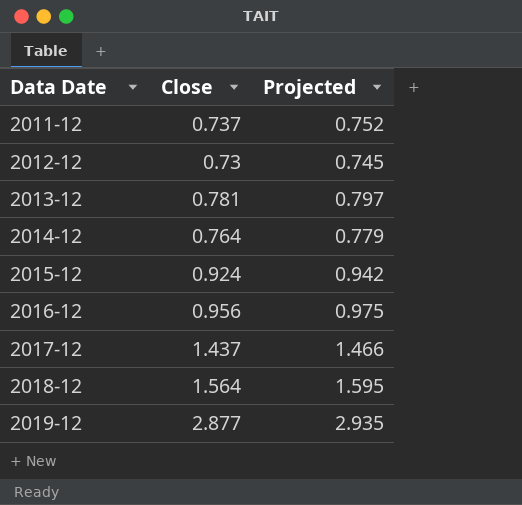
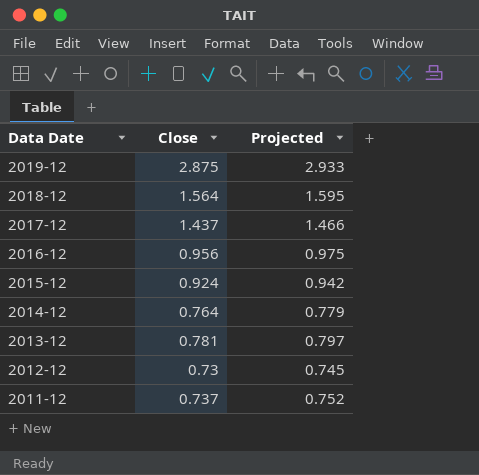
row order: Data Date ascending -> Data Date descending
2019-12 | Close: 2.877 -> 2.875
2019-12 | Projected: 2.935 -> 2.933

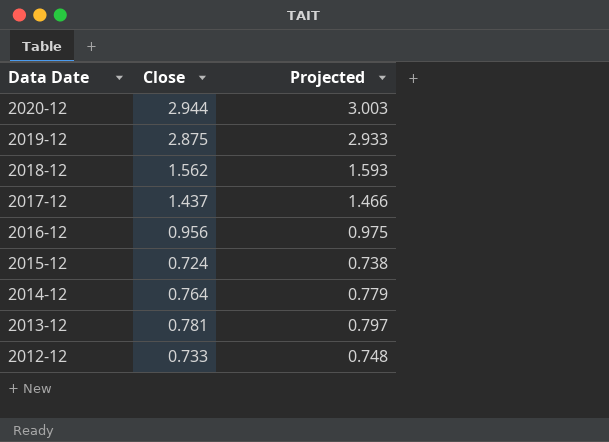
row 2011-12: 0.737 | 0.752 -> none
row 2020-12: none -> 2.944 | 3.003
2018-12 | Close: 1.564 -> 1.562
2018-12 | Projected: 1.595 -> 1.593
2015-12 | Close: 0.924 -> 0.724
2015-12 | Projected: 0.942 -> 0.738
2012-12 | Close: 0.73 -> 0.733
2012-12 | Projected: 0.745 -> 0.748

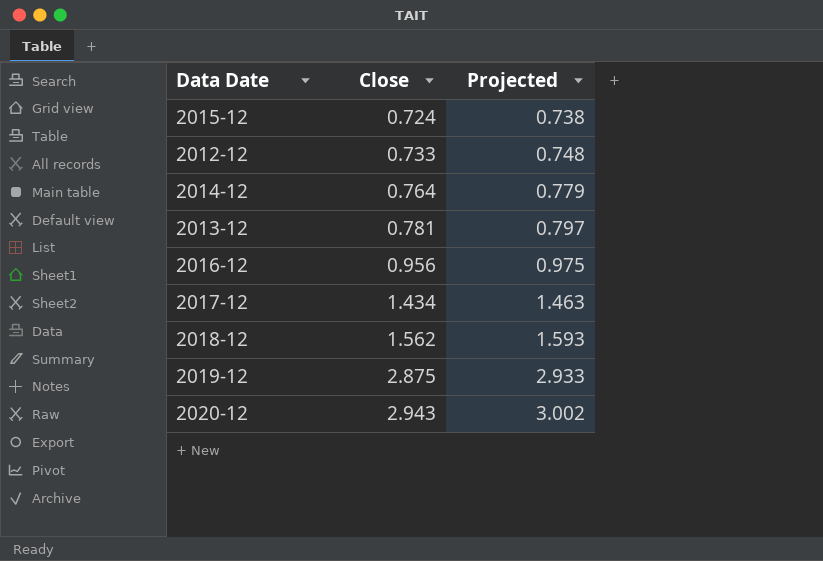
row order: Data Date descending -> Close ascending
2017-12 | Close: 1.437 -> 1.434
2017-12 | Projected: 1.466 -> 1.463
2020-12 | Close: 2.944 -> 2.943
2020-12 | Projected: 3.003 -> 3.002

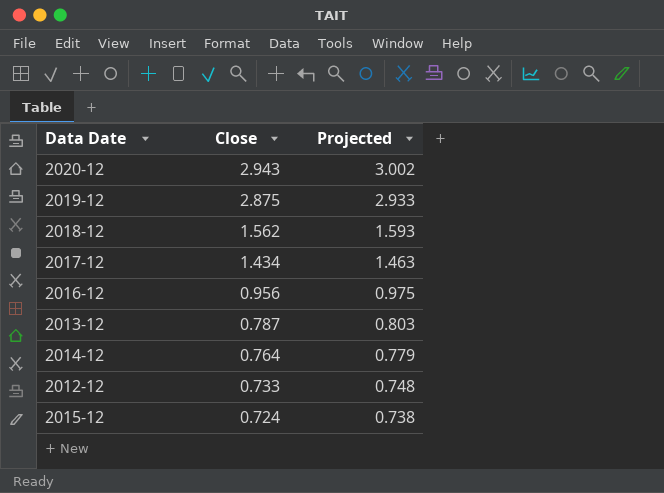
row order: Close ascending -> Close descending
2013-12 | Close: 0.781 -> 0.787
2013-12 | Projected: 0.797 -> 0.803

